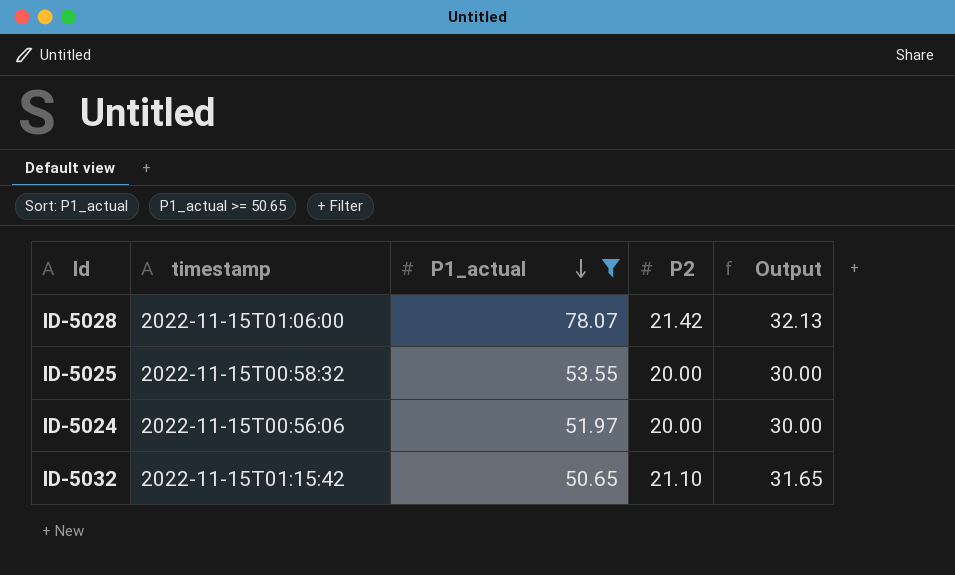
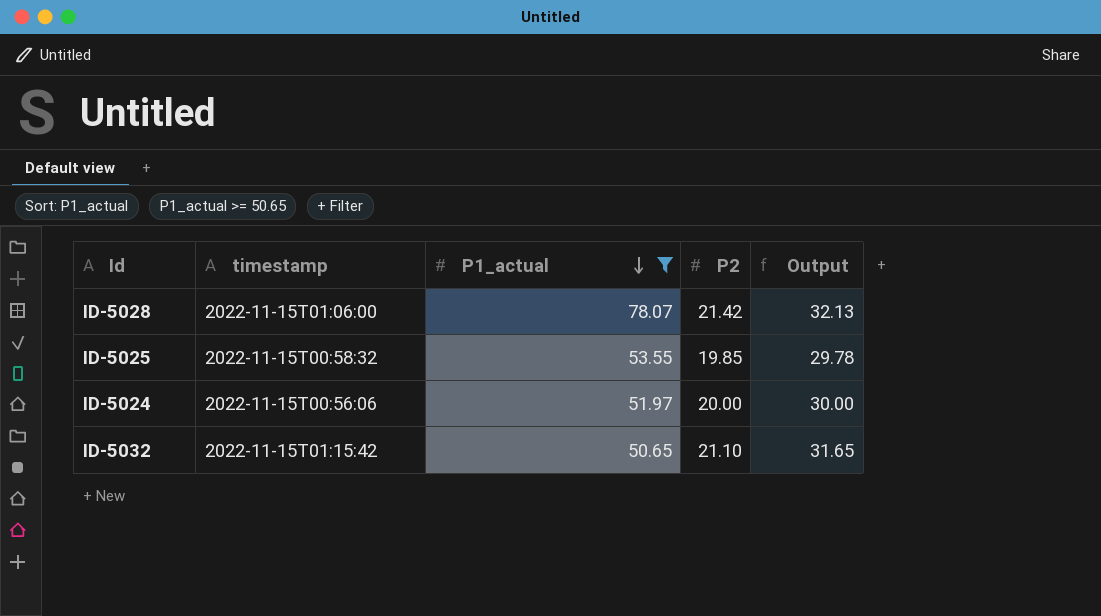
ID-5025 | P2: 20.00 -> 19.85
ID-5025 | Output: 30.00 -> 29.78

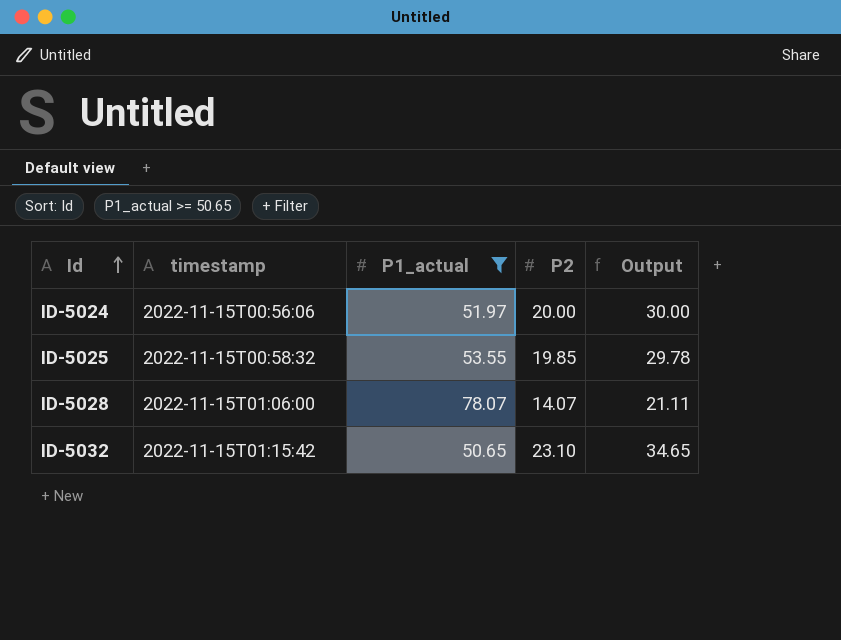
row order: P1_actual descending -> Id ascending
ID-5028 | P2: 21.42 -> 14.07
ID-5028 | Output: 32.13 -> 21.11
ID-5032 | P2: 21.10 -> 23.10
ID-5032 | Output: 31.65 -> 34.65

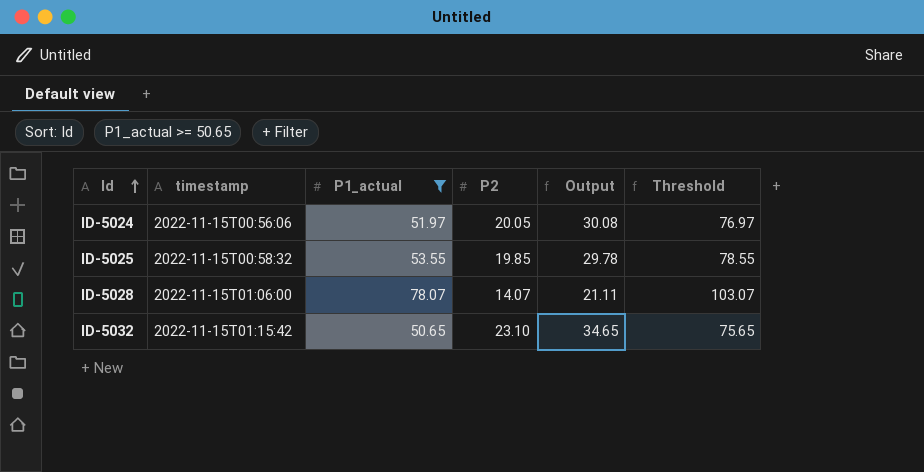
column Threshold | formula: none -> [P1_actual] + 25
ID-5024 | P2: 20.00 -> 20.05
ID-5024 | Output: 30.00 -> 30.08

